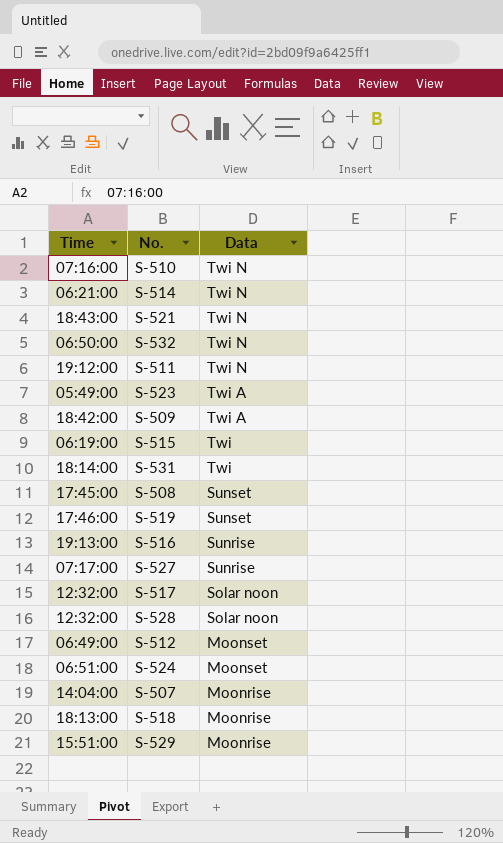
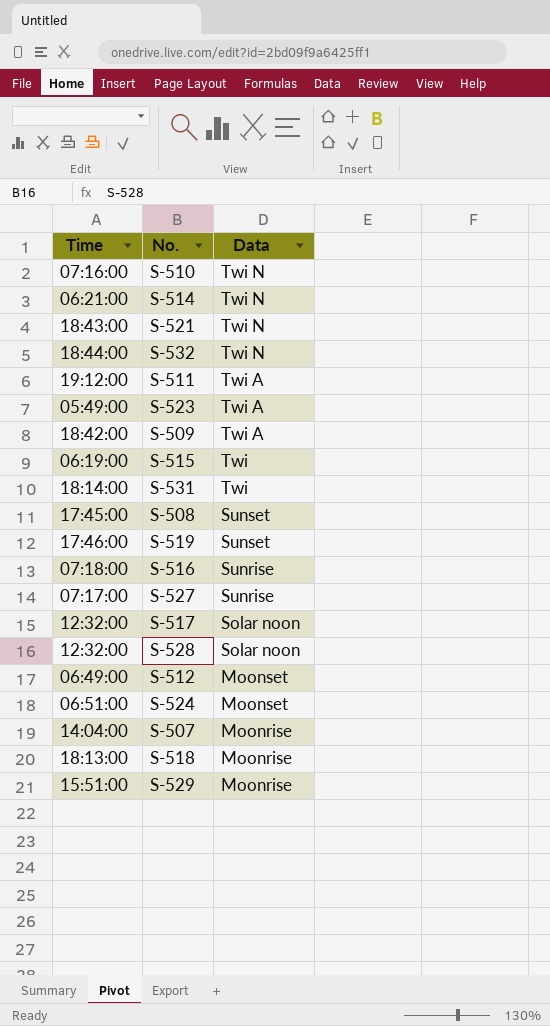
S-532 | Time: 06:50:00 -> 18:44:00
S-511 | Data: Twi N -> Twi A
S-516 | Time: 19:13:00 -> 07:18:00

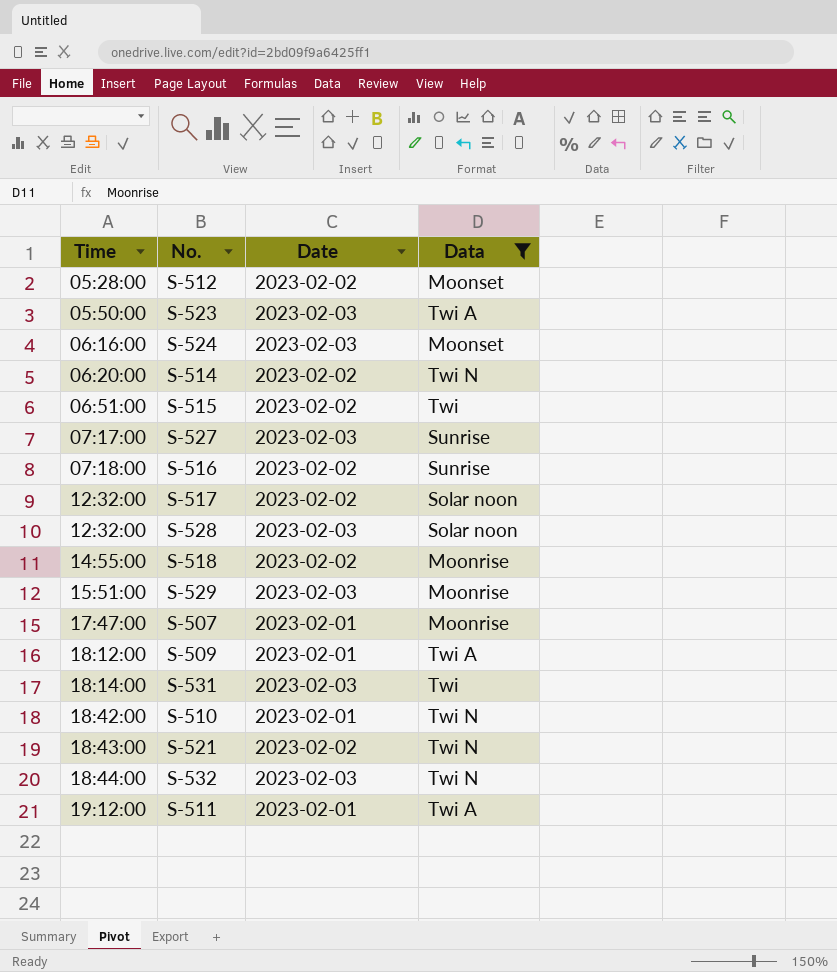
filter: none -> Data != Sunset
row order: Data descending -> Time ascending
column Date | position: none -> 3
S-512 | Time: 06:49:00 -> 05:28:00
S-523 | Time: 05:49:00 -> 05:50:00
S-524 | Time: 06:51:00 -> 06:16:00
S-514 | Time: 06:21:00 -> 06:20:00
S-515 | Time: 06:19:00 -> 06:51:00
S-518 | Time: 18:13:00 -> 14:55:00
S-507 | Time: 14:04:00 -> 17:47:00
S-509 | Time: 18:42:00 -> 18:12:00
S-510 | Time: 07:16:00 -> 18:42:00

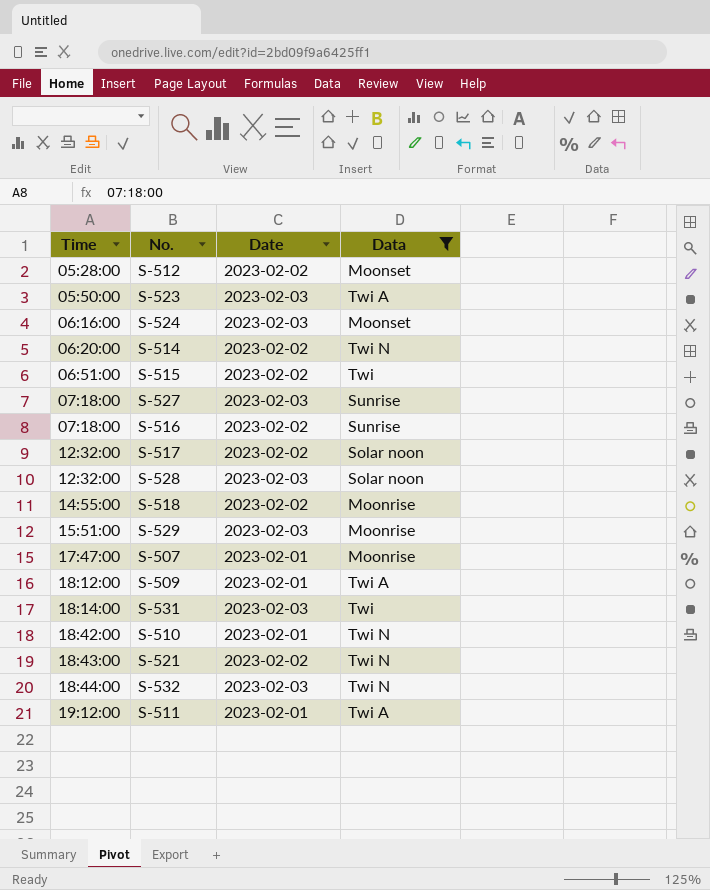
S-527 | Time: 07:17:00 -> 07:18:00

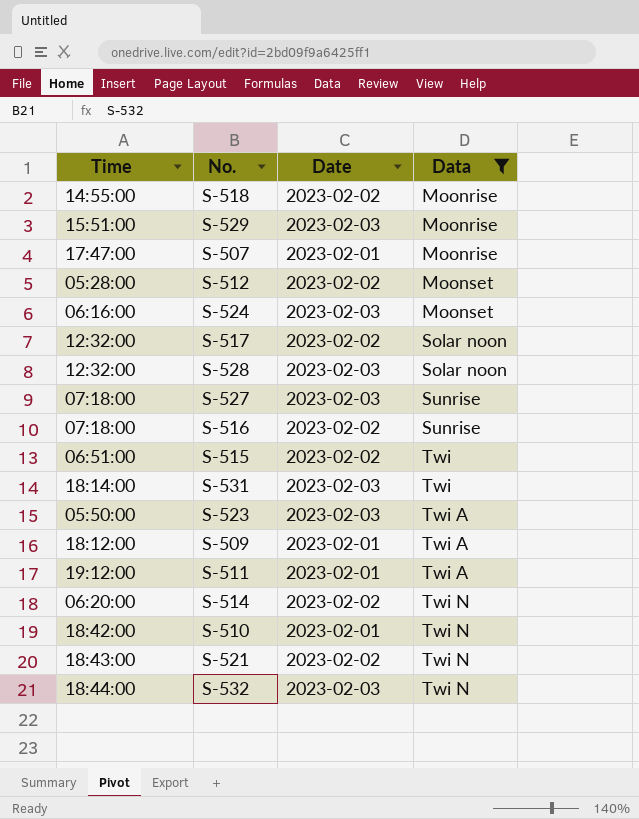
row order: Time ascending -> Data ascending

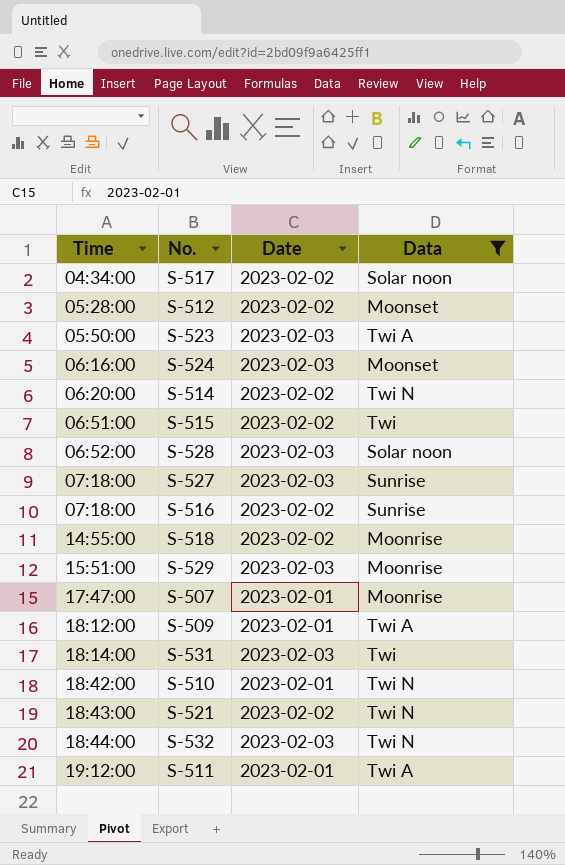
row order: Data ascending -> Time ascending
S-517 | Time: 12:32:00 -> 04:34:00
S-528 | Time: 12:32:00 -> 06:52:00

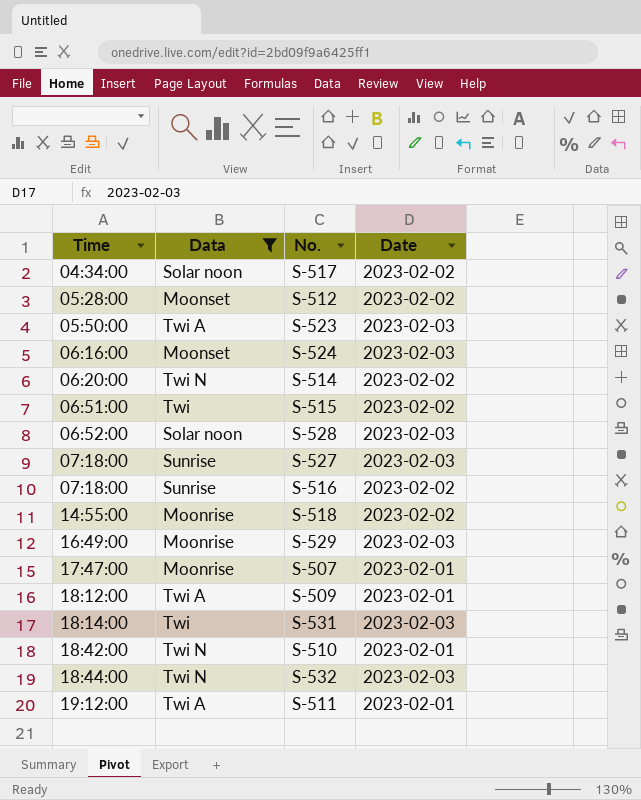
column Data | position: 4 -> 2
row S-521: 18:43:00 | 2023-02-02 | Twi N -> none
S-529 | Time: 15:51:00 -> 16:49:00

